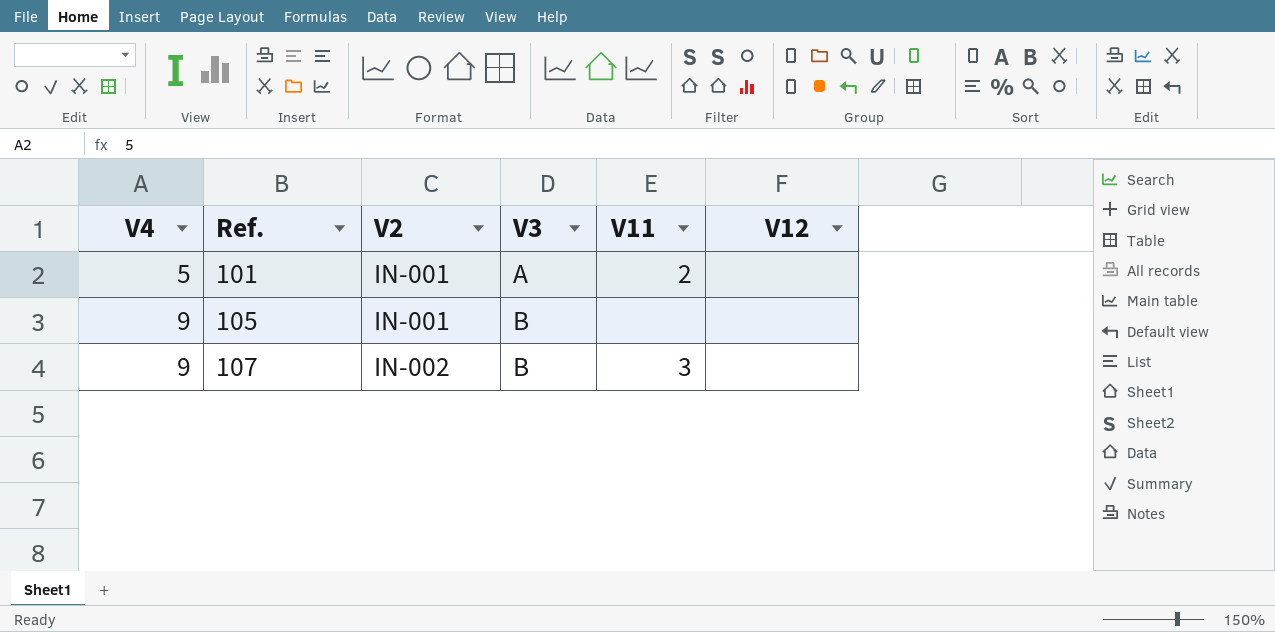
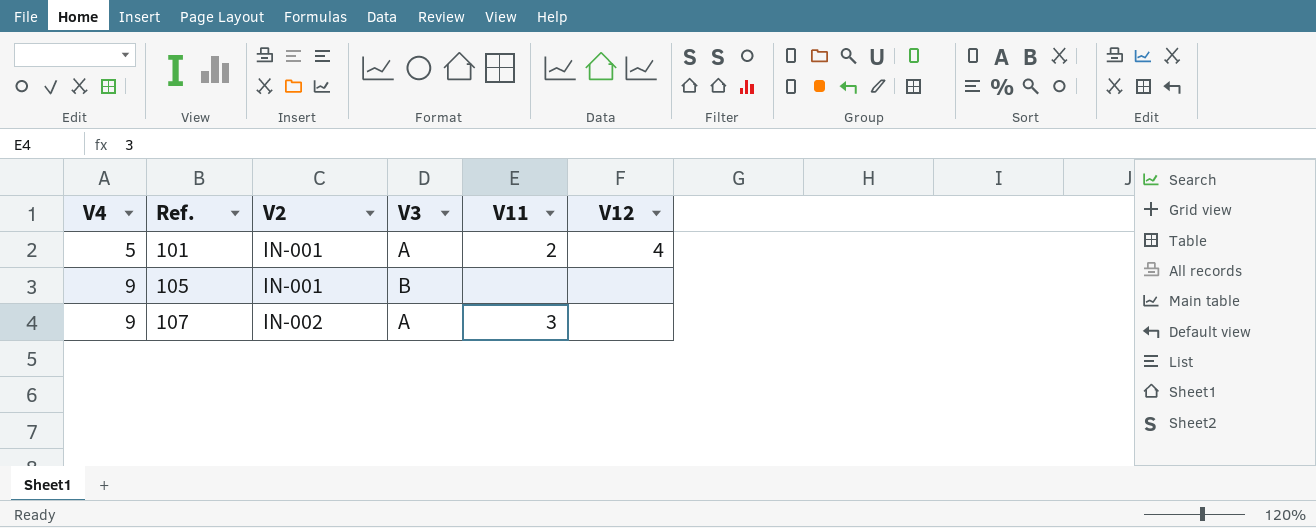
101 | V12: none -> 4
107 | V3: B -> A

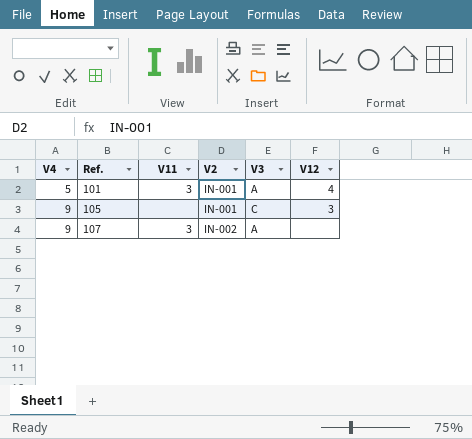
column V11 | position: 5 -> 3
101 | V11: 2 -> 3
105 | V3: B -> C
105 | V12: none -> 3

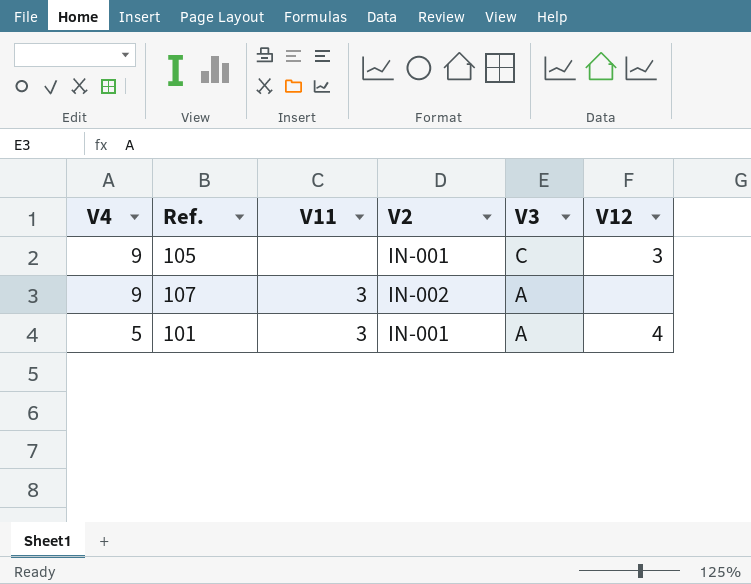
row order: V4 ascending -> V4 descending

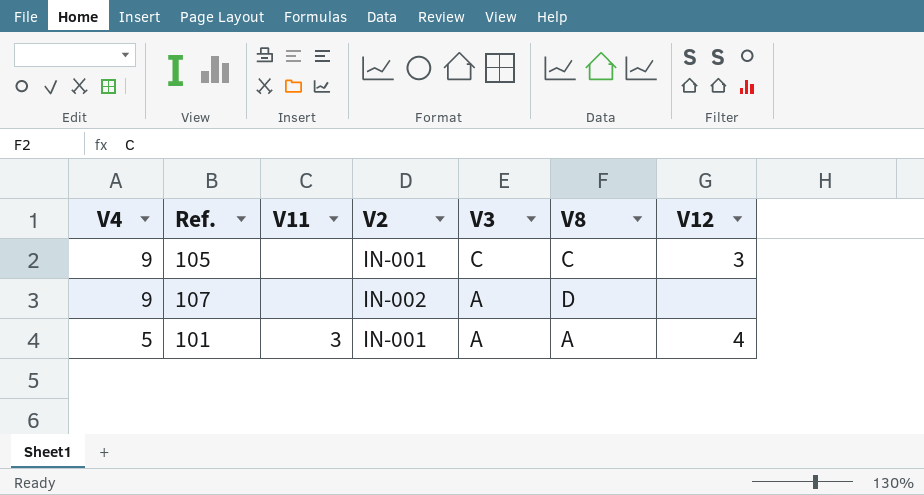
column V8 | position: none -> 6
107 | V11: 3 -> none

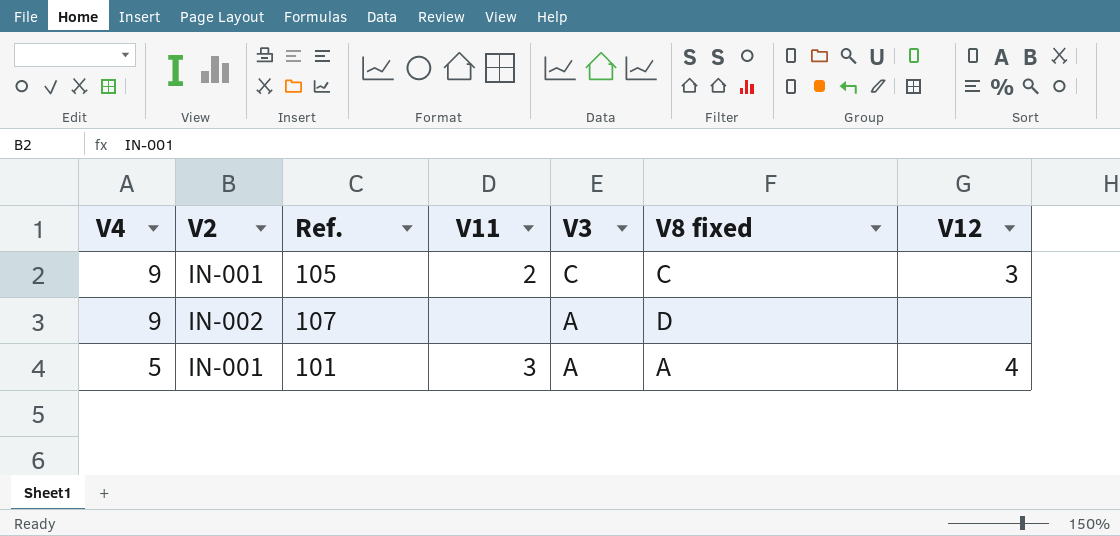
column V2 | position: 4 -> 2
column name: V8 -> V8 fixed
105 | V11: none -> 2

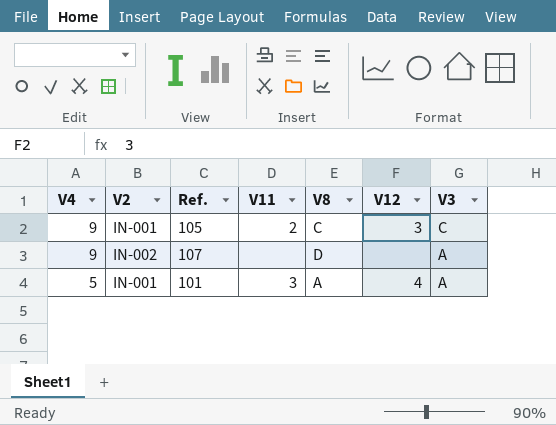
column name: V8 fixed -> V8
column V3 | position: 5 -> 7

